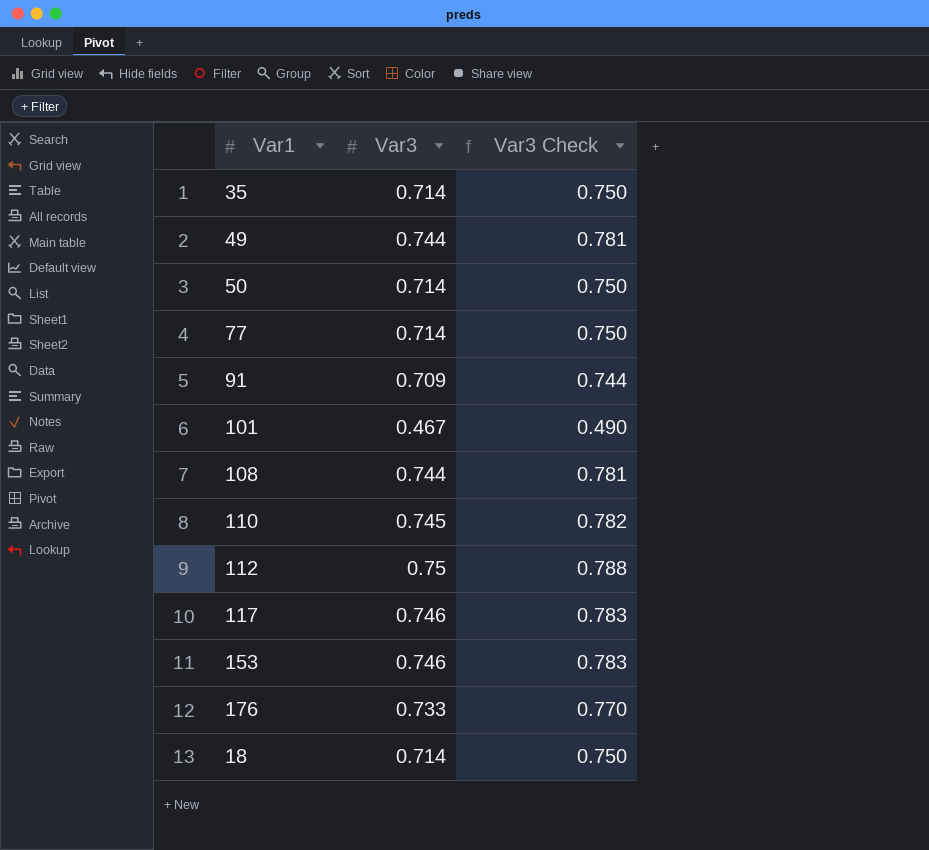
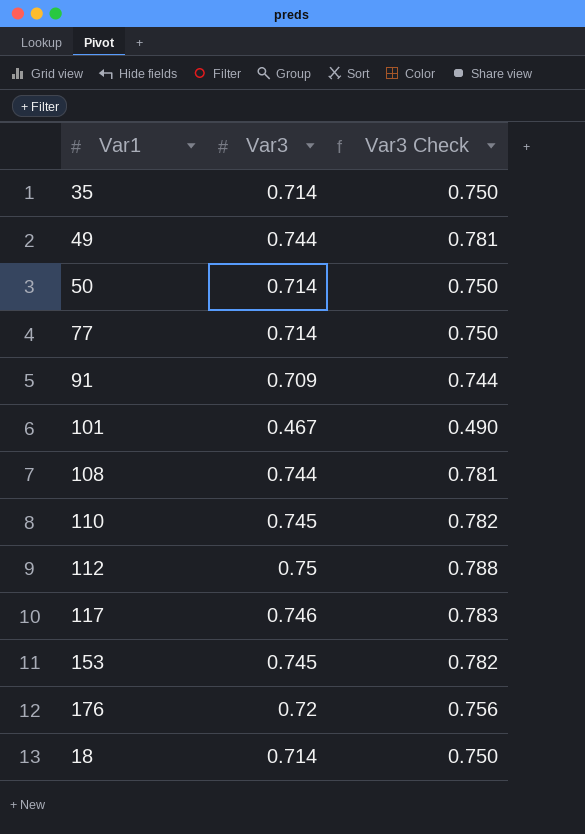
153 | Var3: 0.746 -> 0.745
153 | Var3 Check: 0.783 -> 0.782
176 | Var3: 0.733 -> 0.72
176 | Var3 Check: 0.770 -> 0.756

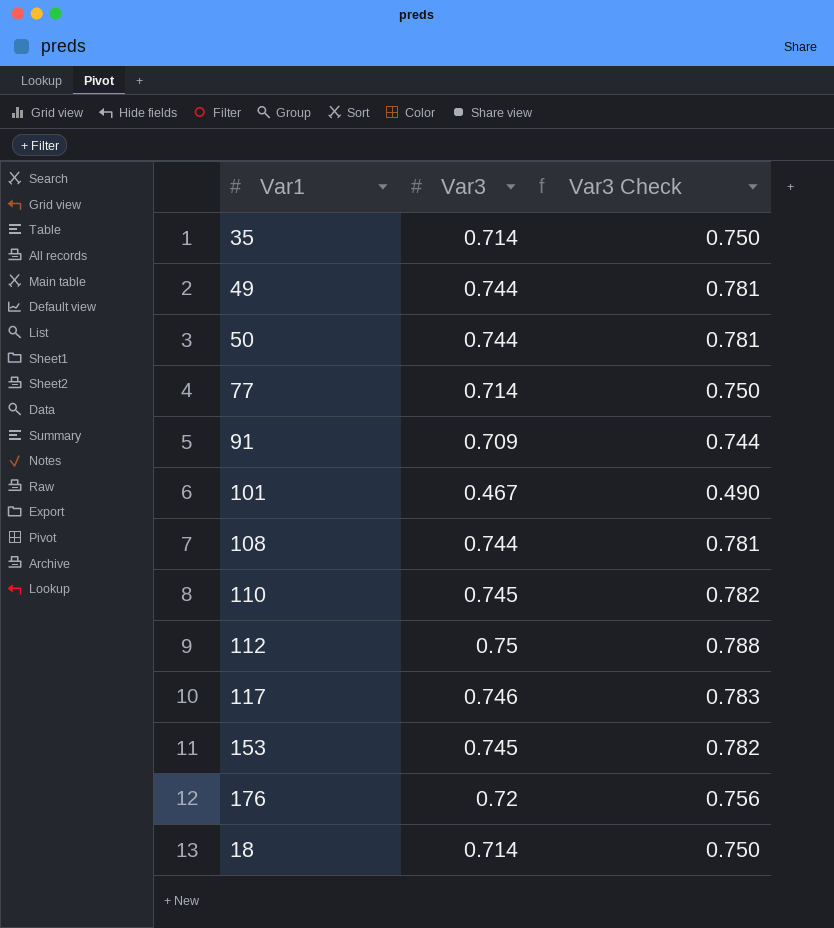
50 | Var3: 0.714 -> 0.744
50 | Var3 Check: 0.750 -> 0.781

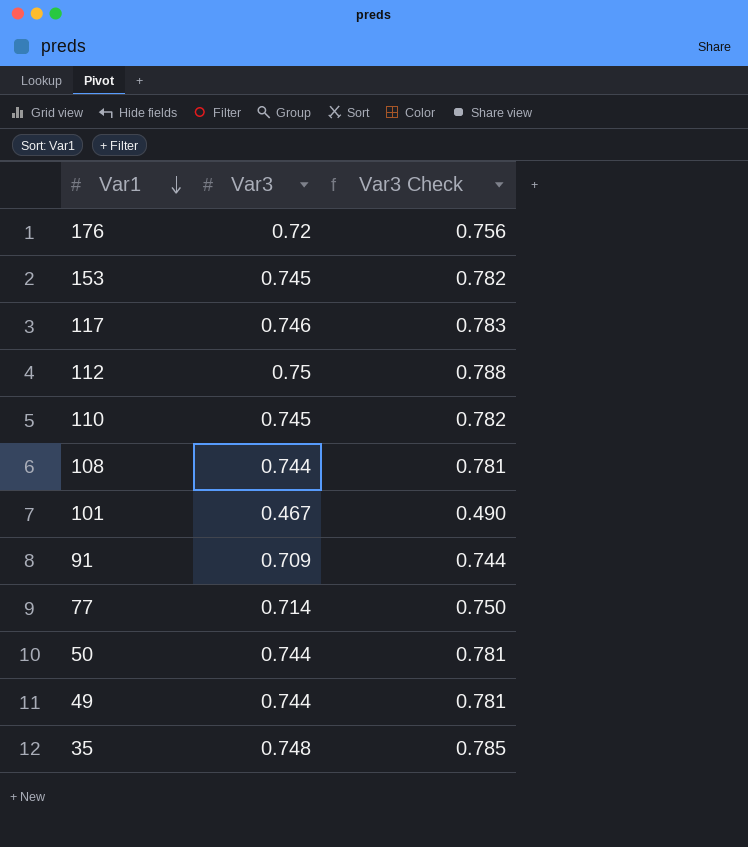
row order: none -> Var1 descending
row 18: 0.714 | 0.750 -> none
35 | Var3: 0.714 -> 0.748
35 | Var3 Check: 0.750 -> 0.785

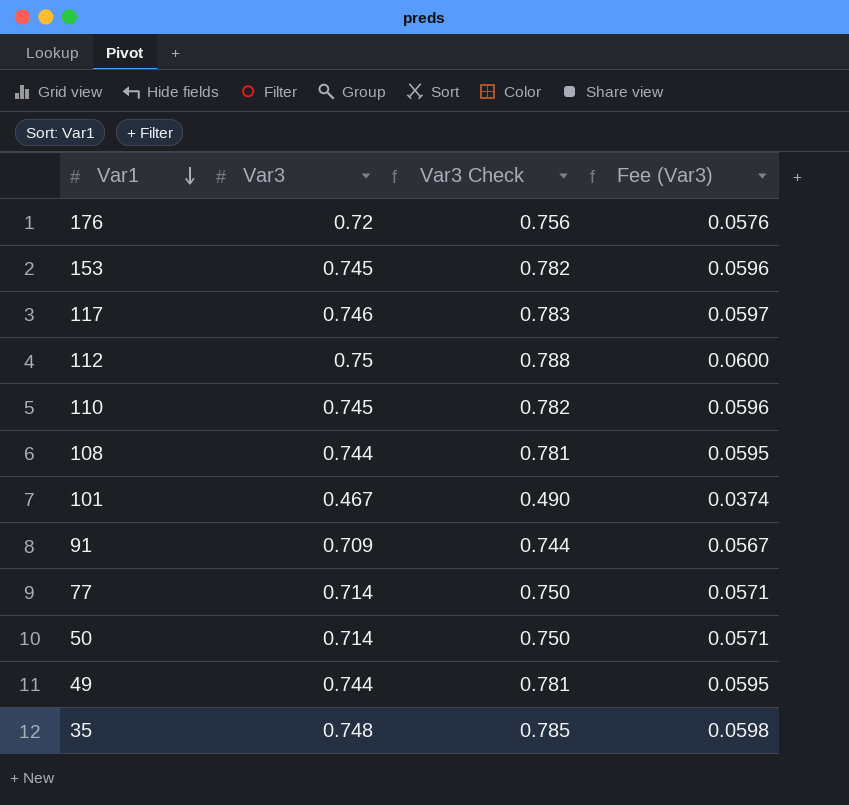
column Fee (Var3) | formula: none -> [Var3] * 0.08
50 | Var3: 0.744 -> 0.714
50 | Var3 Check: 0.781 -> 0.750

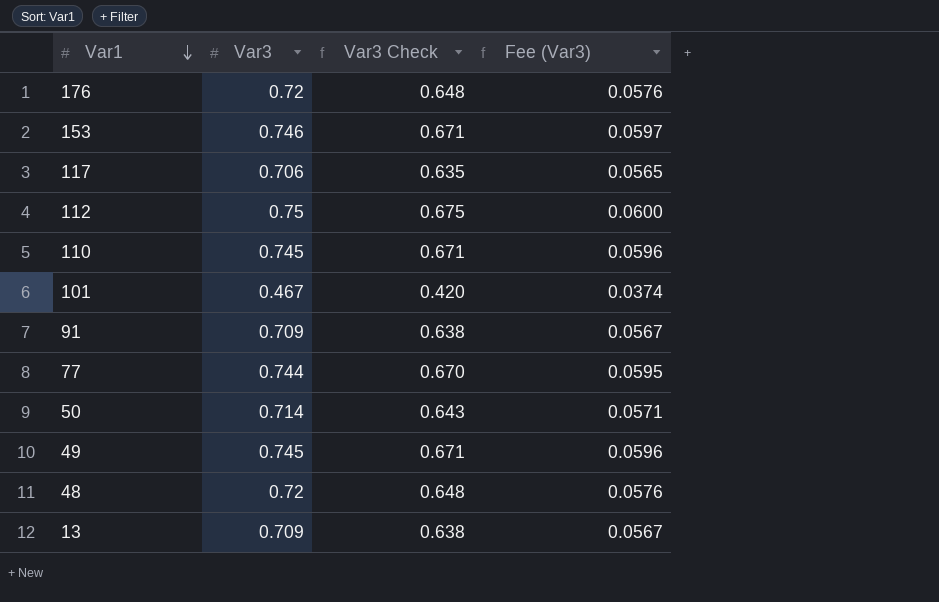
column Var3 Check | formula: [Var3] * 1.05 -> [Var3] * 0.9
row 108: 0.744 | 0.781 | 0.0595 -> none
row 35: 0.748 | 0.785 | 0.0598 -> none
153 | Var3: 0.745 -> 0.746
153 | Fee (Var3): 0.0596 -> 0.0597
117 | Var3: 0.746 -> 0.706
117 | Fee (Var3): 0.0597 -> 0.0565
77 | Var3: 0.714 -> 0.744
77 | Fee (Var3): 0.0571 -> 0.0595
49 | Var3: 0.744 -> 0.745
49 | Fee (Var3): 0.0595 -> 0.0596
row 48: none -> 0.72 | 0.648 | 0.0576
row 13: none -> 0.709 | 0.638 | 0.0567

